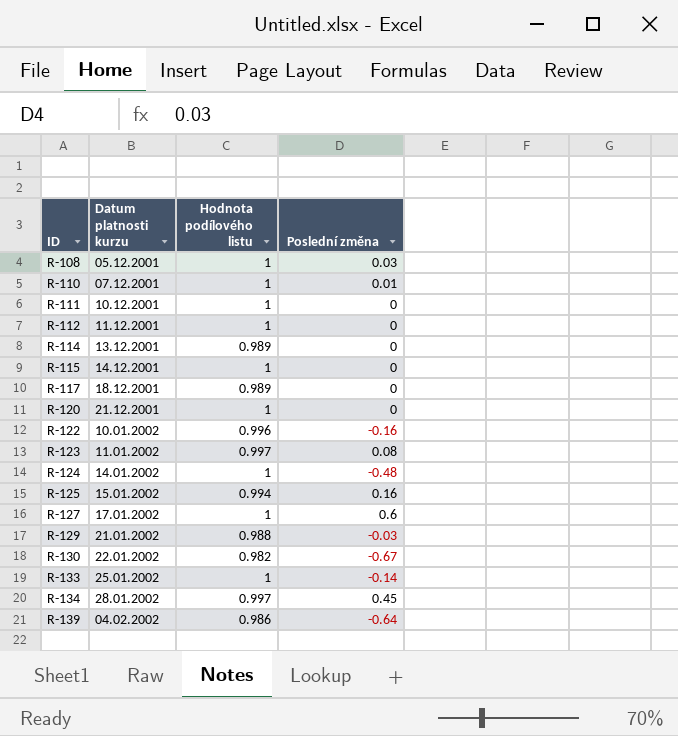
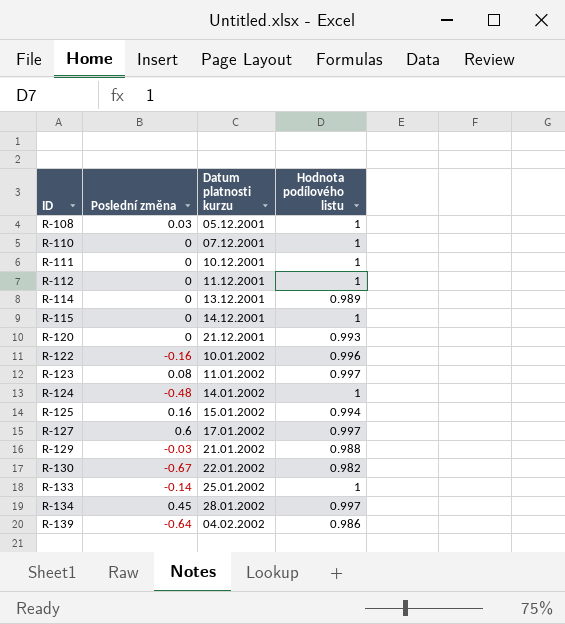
column Poslední změna | position: 4 -> 2
row R-117: 18.12.2001 | 0.989 | 0 -> none
R-110 | Poslední změna: 0.01 -> 0
R-120 | Hodnota podílového listu: 1 -> 0.993
R-127 | Hodnota podílového listu: 1 -> 0.997

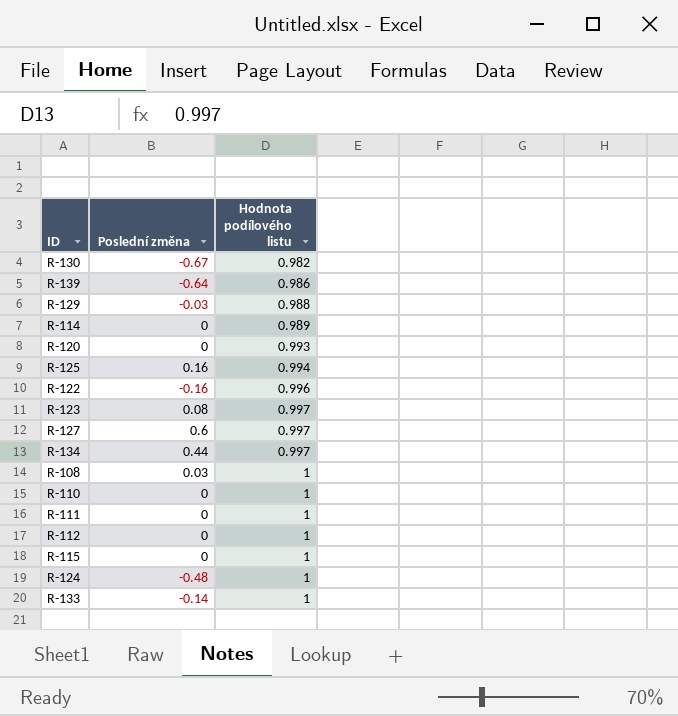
row order: ID ascending -> Hodnota podílového listu ascending
column Datum platnosti kurzu | position: 3 -> none
R-134 | Poslední změna: 0.45 -> 0.44

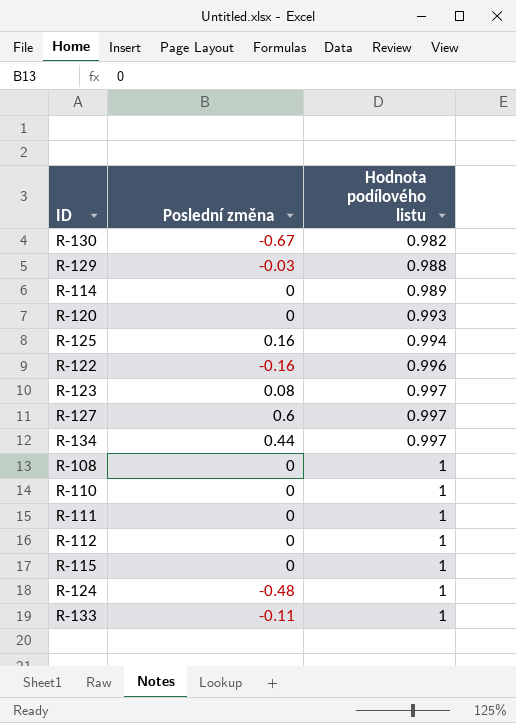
row R-139: -0.64 | 0.986 -> none
R-108 | Poslední změna: 0.03 -> 0
R-133 | Poslední změna: -0.14 -> -0.11

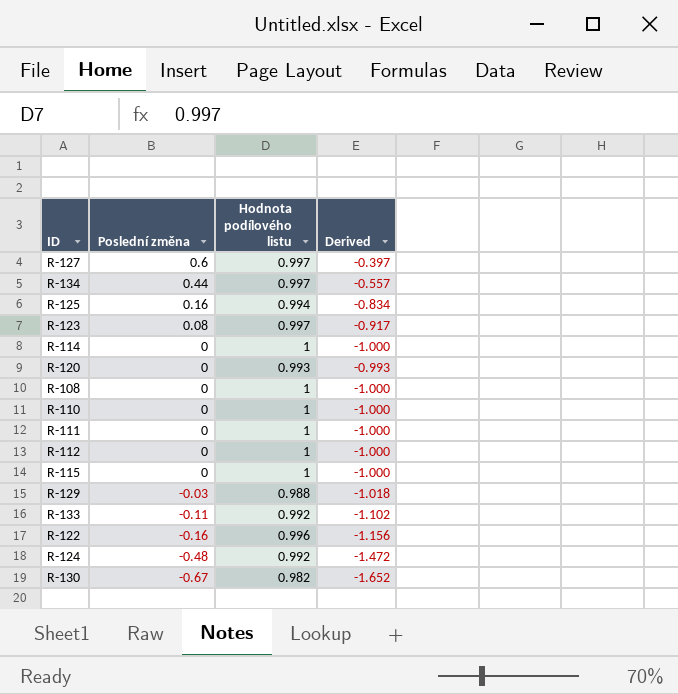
row order: Hodnota podílového listu ascending -> Poslední změna descending
column Derived | formula: none -> [Poslední změna] - [Hodnota podílového listu]
R-114 | Hodnota podílového listu: 0.989 -> 1
R-133 | Hodnota podílového listu: 1 -> 0.992
R-124 | Hodnota podílového listu: 1 -> 0.992

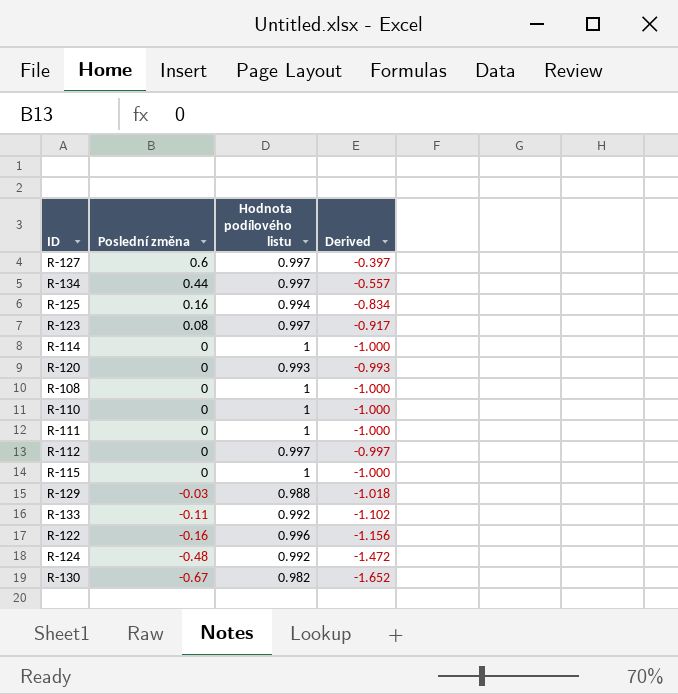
R-112 | Hodnota podílového listu: 1 -> 0.997
R-112 | Derived: -1.000 -> -0.997

